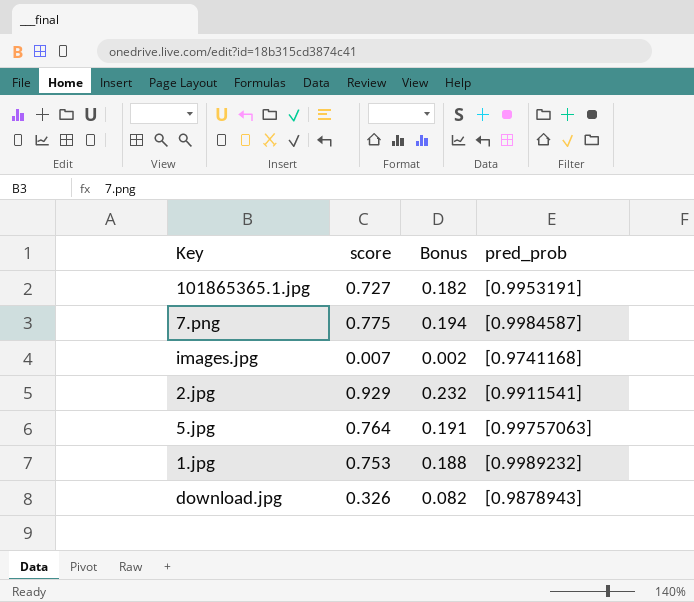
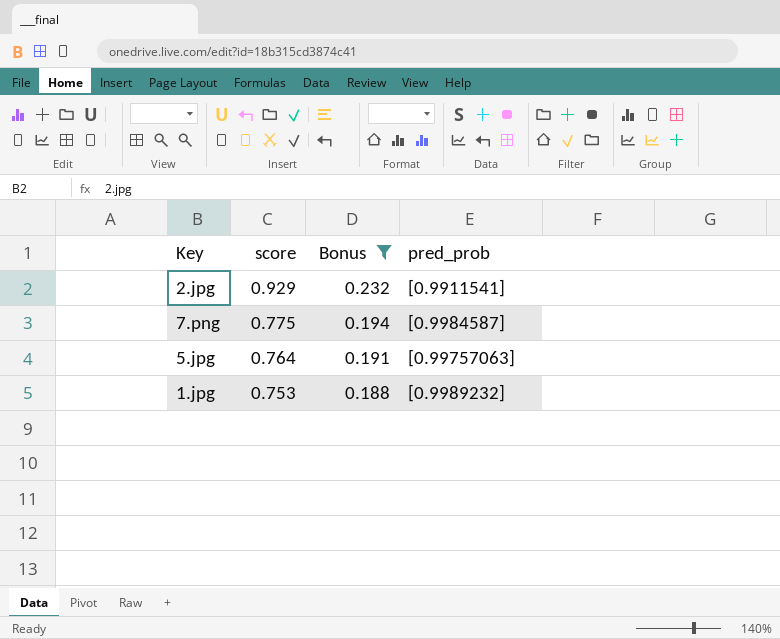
filter: none -> Bonus >= 0.188
row order: none -> score descending

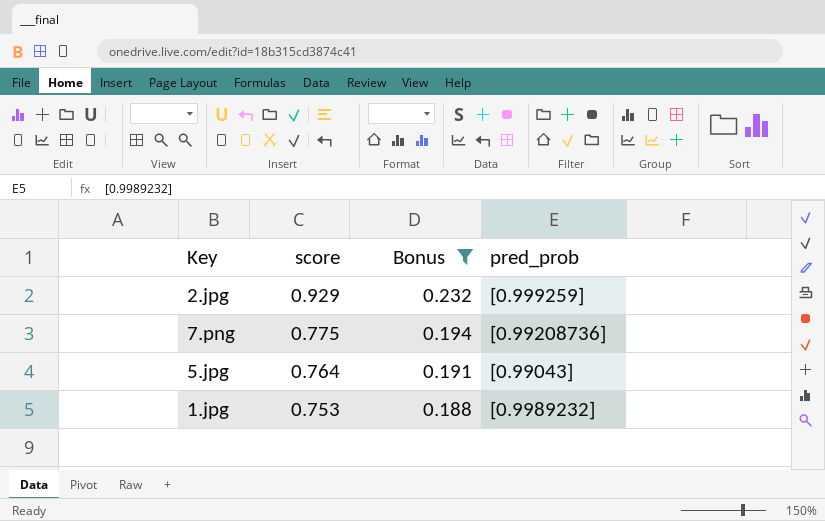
2.jpg | pred_prob: [0.9911541] -> [0.999259]
7.png | pred_prob: [0.9984587] -> [0.99208736]
5.jpg | pred_prob: [0.99757063] -> [0.99043]

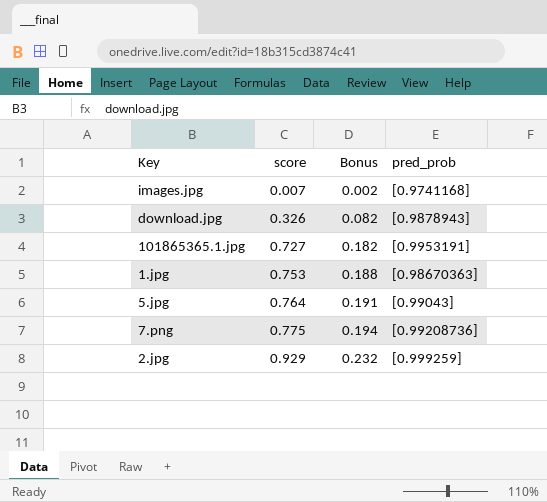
filter: Bonus >= 0.188 -> none
row order: score descending -> score ascending
1.jpg | pred_prob: [0.9989232] -> [0.98670363]

